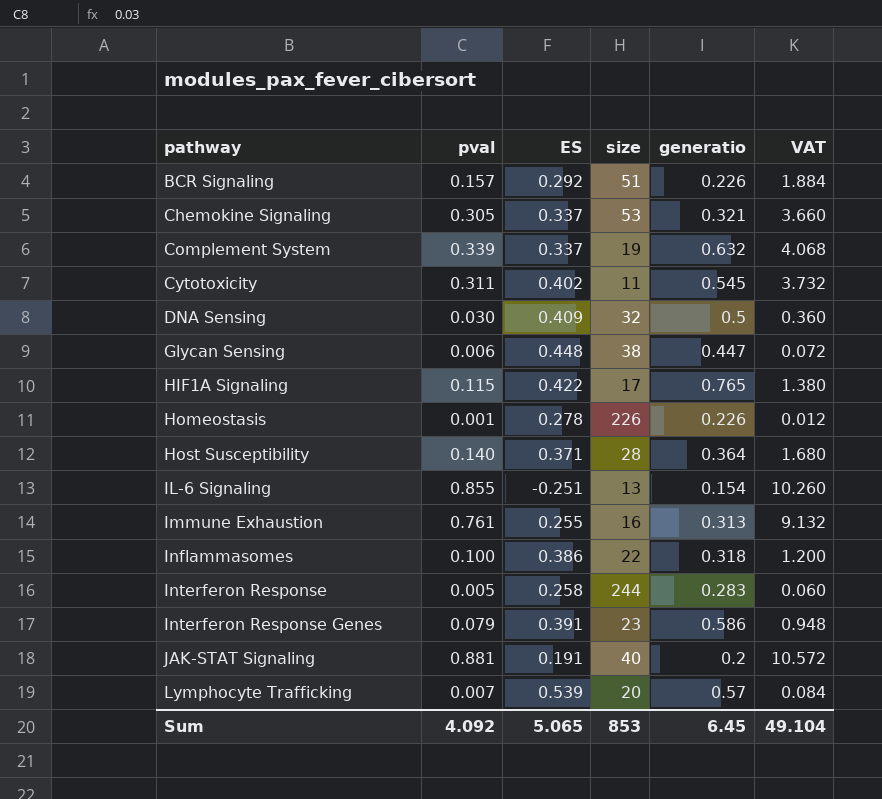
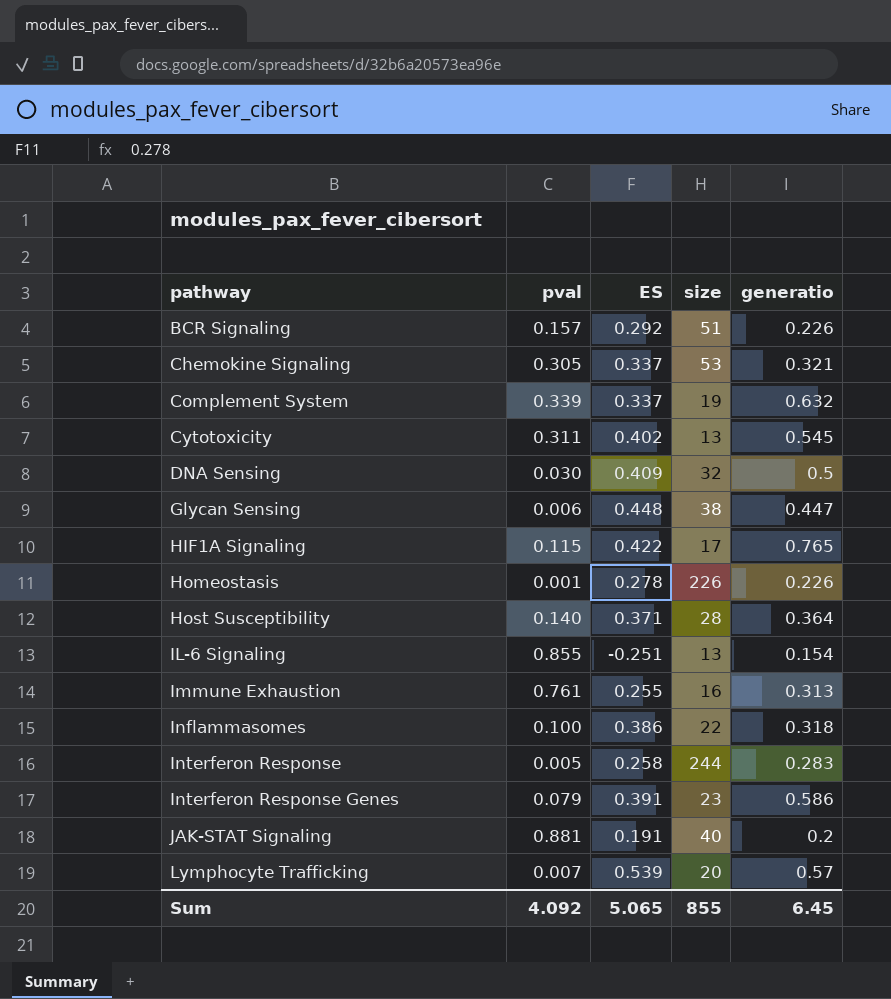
column VAT | formula: [pval] * 12 -> none
Cytotoxicity | size: 11 -> 13
Sum | size: 853 -> 855

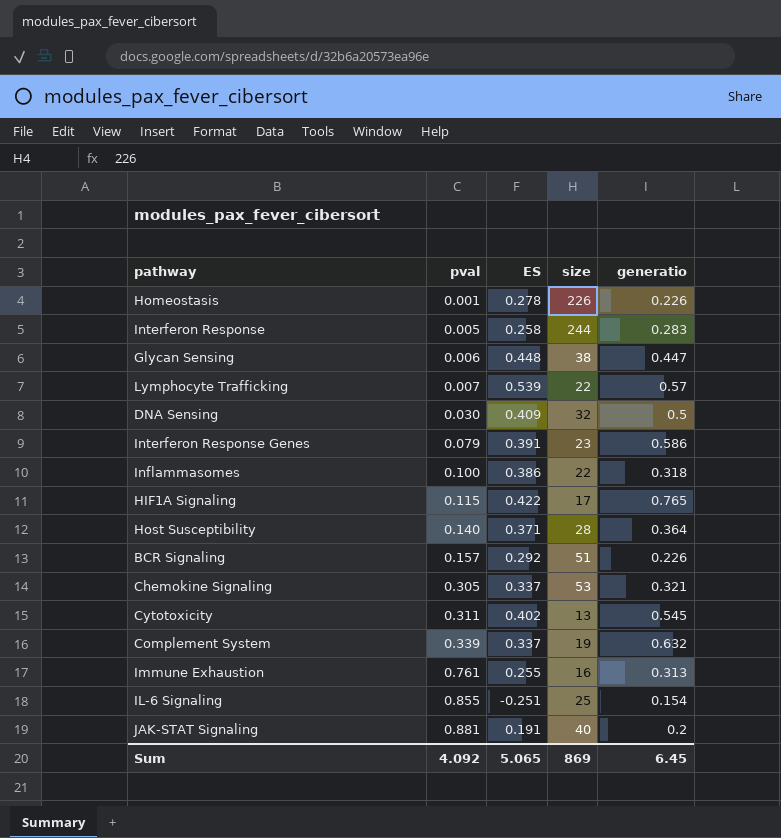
row order: pathway ascending -> pval ascending
Lymphocyte Trafficking | size: 20 -> 22
IL-6 Signaling | size: 13 -> 25
Sum | size: 855 -> 869

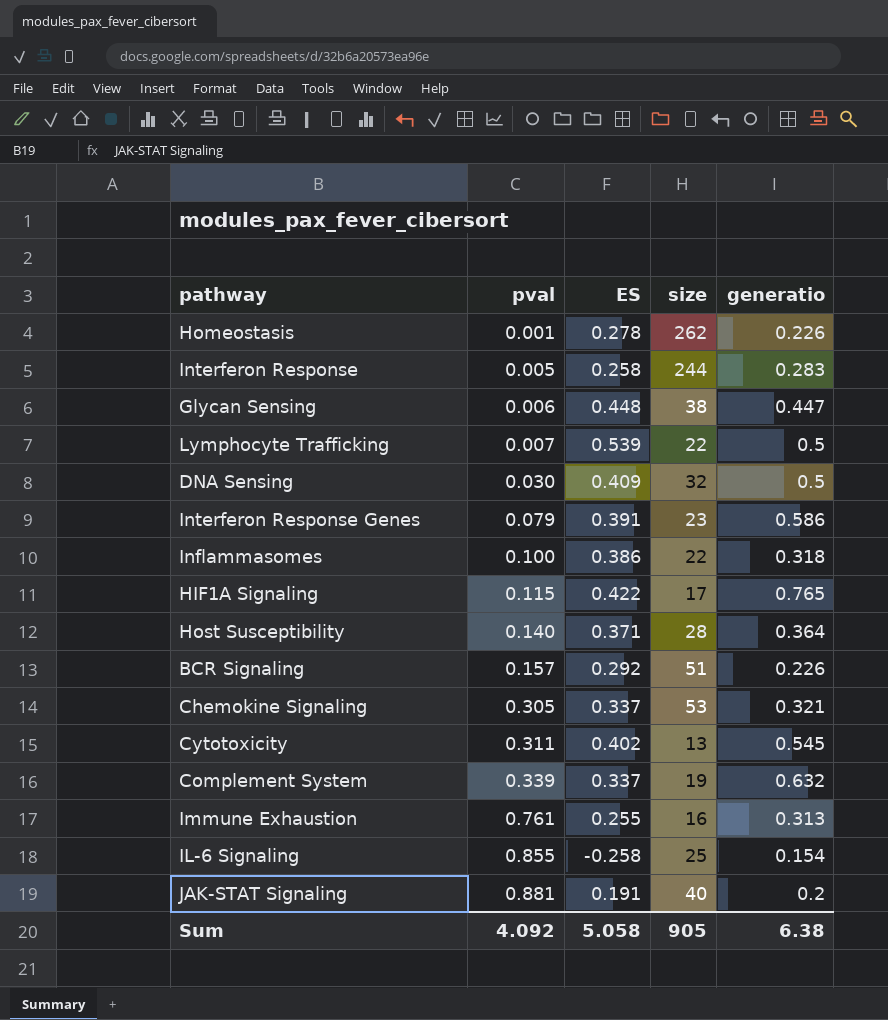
Homeostasis | size: 226 -> 262
Lymphocyte Trafficking | generatio: 0.57 -> 0.5
IL-6 Signaling | ES: -0.251 -> -0.258
Sum | ES: 5.065 -> 5.058
Sum | size: 869 -> 905
Sum | generatio: 6.45 -> 6.38

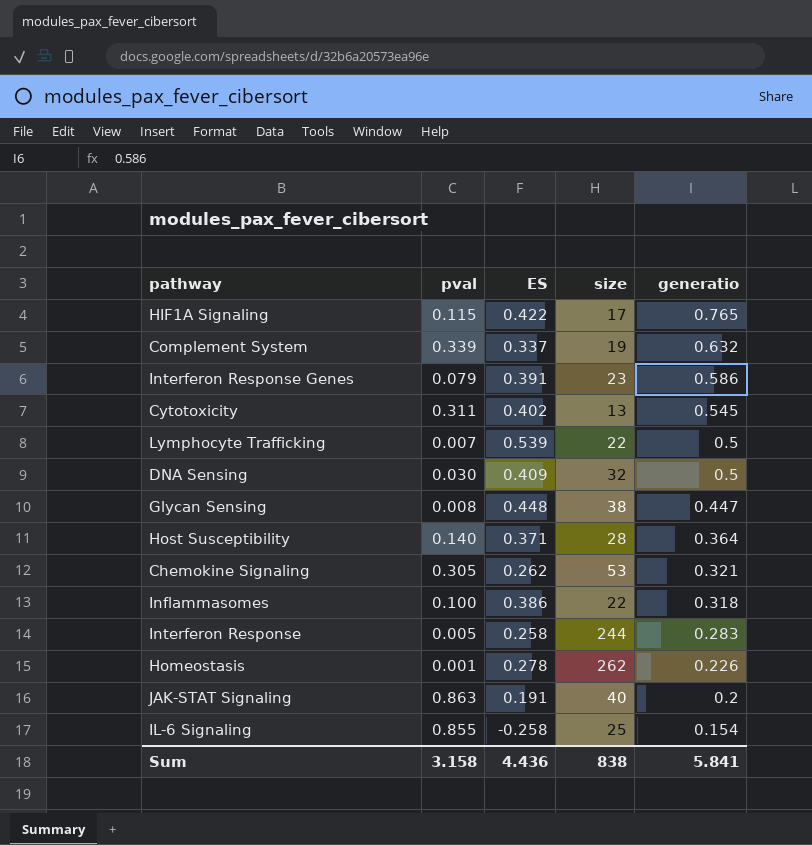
row order: pval ascending -> generatio descending
row BCR Signaling: 0.157 | 0.292 | 51 | 0.226 -> none
row Immune Exhaustion: 0.761 | 0.255 | 16 | 0.313 -> none
Glycan Sensing | pval: 0.006 -> 0.008
Chemokine Signaling | ES: 0.337 -> 0.262
JAK-STAT Signaling | pval: 0.881 -> 0.863
Sum | pval: 4.092 -> 3.158
Sum | ES: 5.058 -> 4.436
Sum | size: 905 -> 838
Sum | generatio: 6.38 -> 5.841

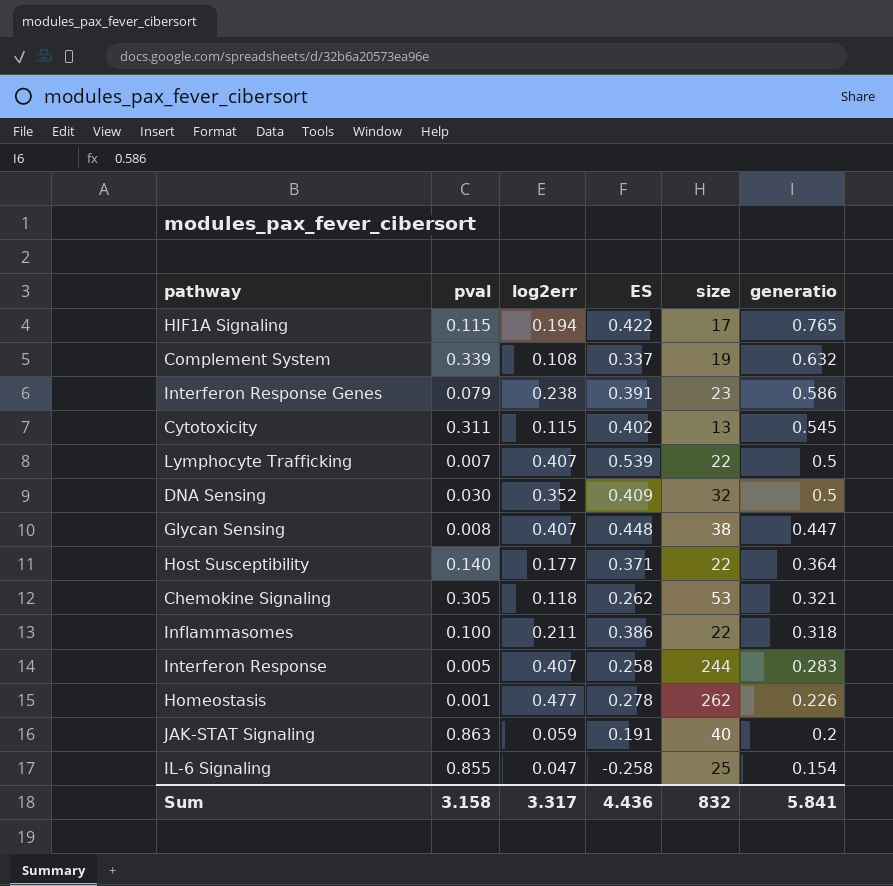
column log2err | position: none -> 3
Host Susceptibility | size: 28 -> 22
Sum | size: 838 -> 832

